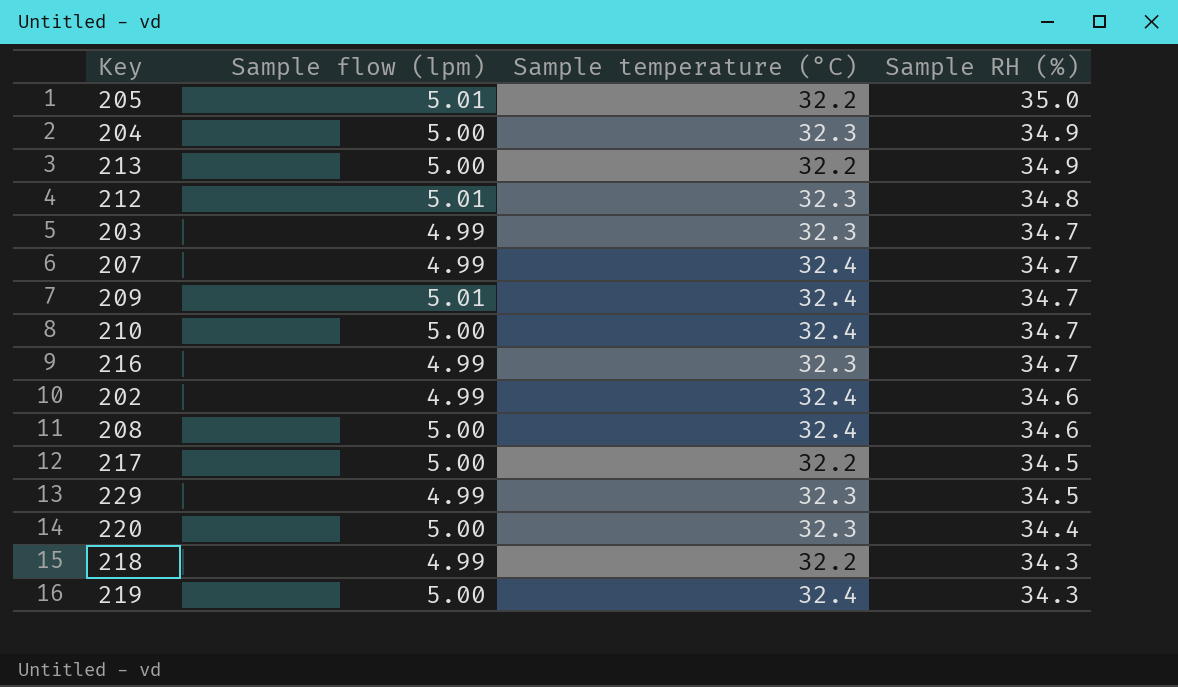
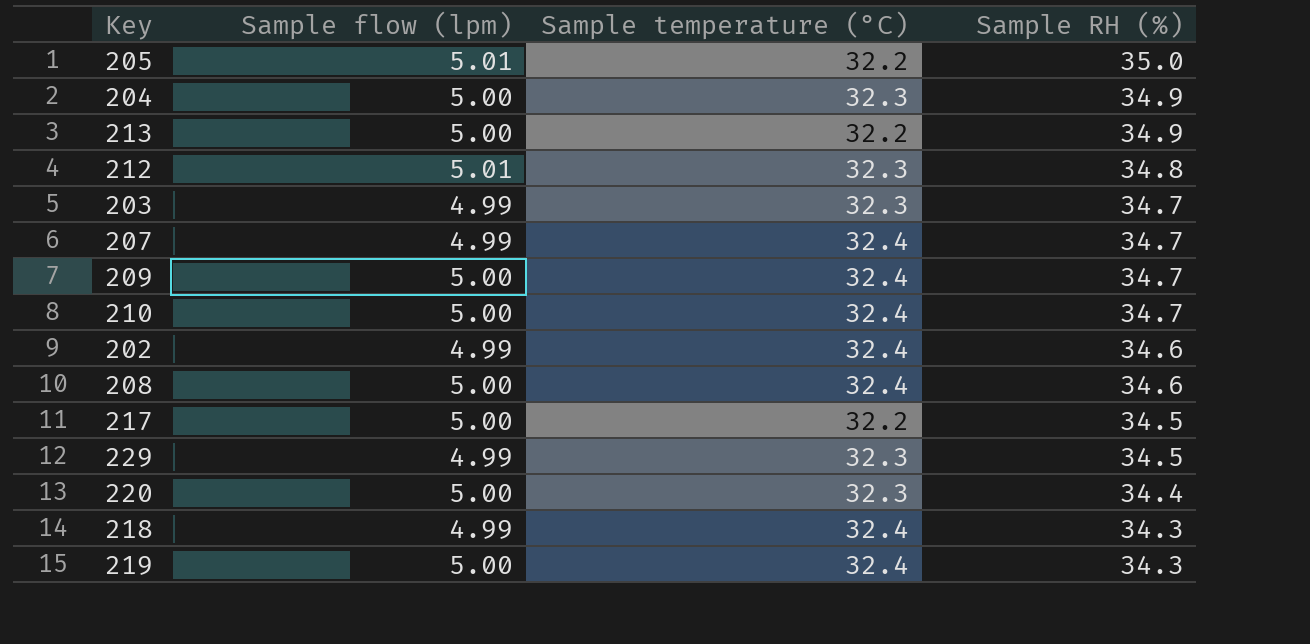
row 216: 4.99 | 32.3 | 34.7 -> none
209 | Sample flow (lpm): 5.01 -> 5.00
218 | Sample temperature (°C): 32.2 -> 32.4

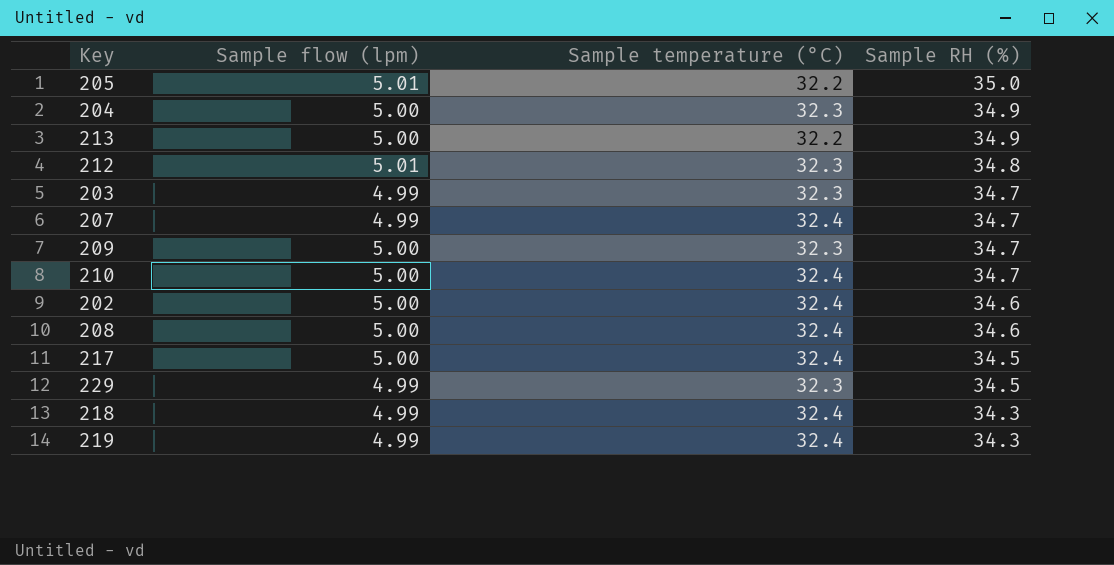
row 220: 5.00 | 32.3 | 34.4 -> none
209 | Sample temperature (°C): 32.4 -> 32.3
202 | Sample flow (lpm): 4.99 -> 5.00
217 | Sample temperature (°C): 32.2 -> 32.4
219 | Sample flow (lpm): 5.00 -> 4.99

